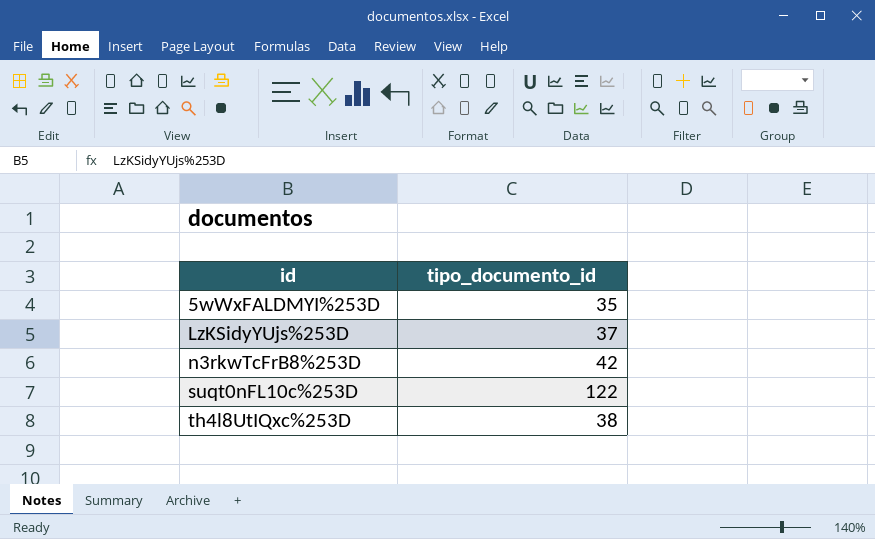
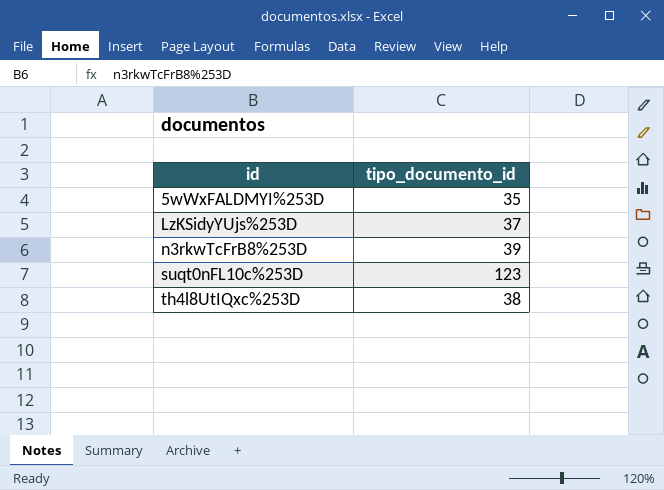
n3rkwTcFrB8%253D | tipo_documento_id: 42 -> 39
suqt0nFL10c%253D | tipo_documento_id: 122 -> 123

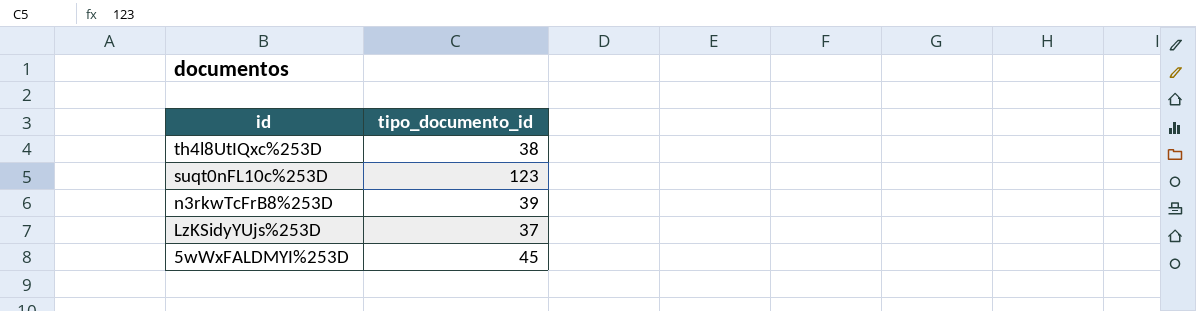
row order: id ascending -> id descending
5wWxFALDMYI%253D | tipo_documento_id: 35 -> 45

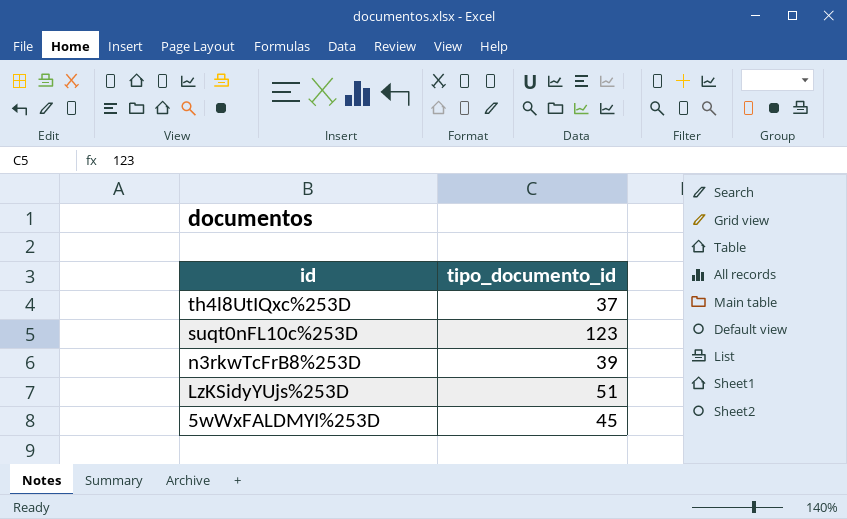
th4l8UtIQxc%253D | tipo_documento_id: 38 -> 37
LzKSidyYUjs%253D | tipo_documento_id: 37 -> 51

